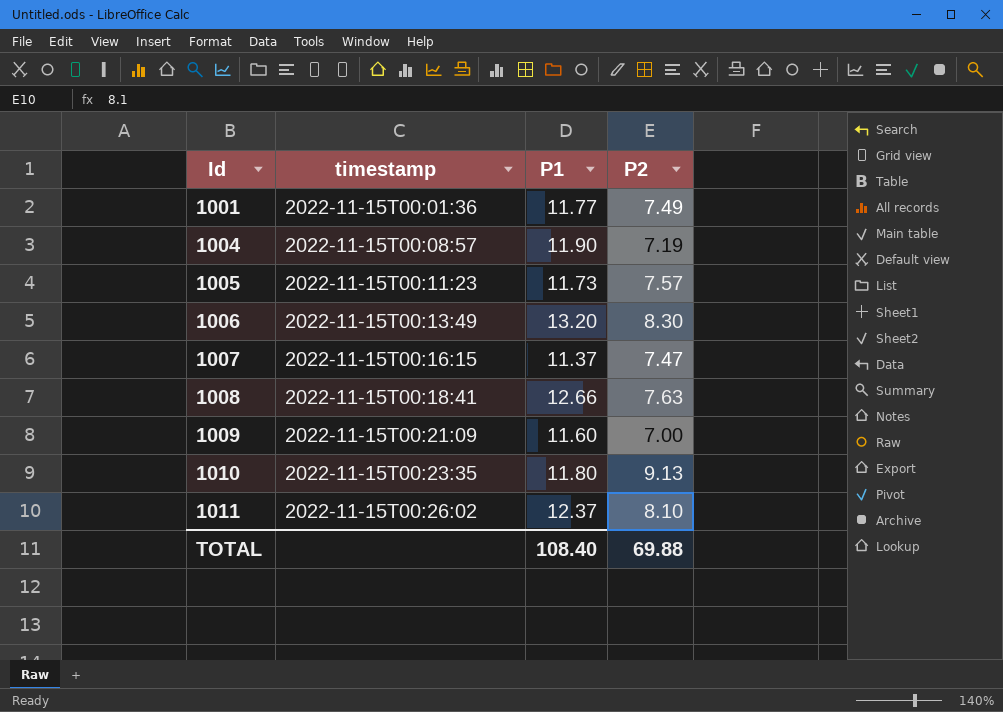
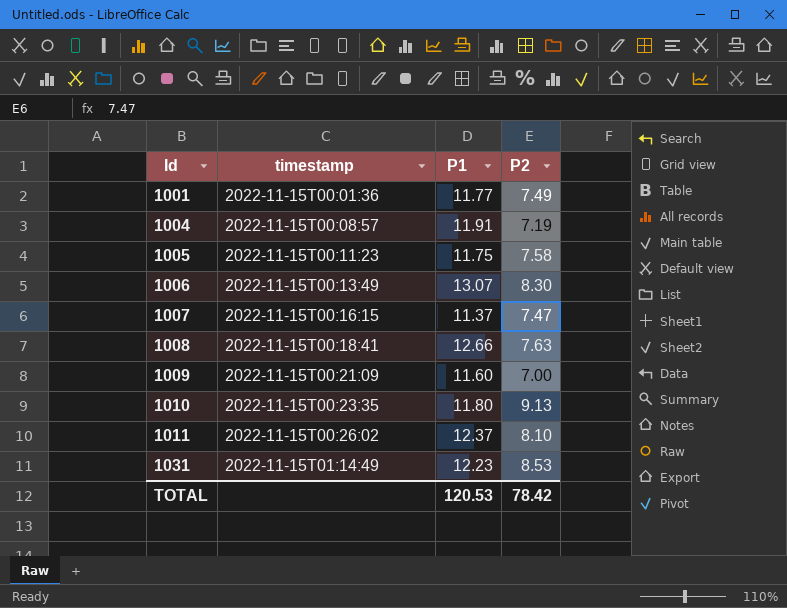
1004 | P1: 11.90 -> 11.91
1005 | P1: 11.73 -> 11.75
1005 | P2: 7.57 -> 7.58
1006 | P1: 13.20 -> 13.07
row 1031: none -> 2022-11-15T01:14:49 | 12.23 | 8.53
TOTAL | P1: 108.40 -> 120.53
TOTAL | P2: 69.88 -> 78.42

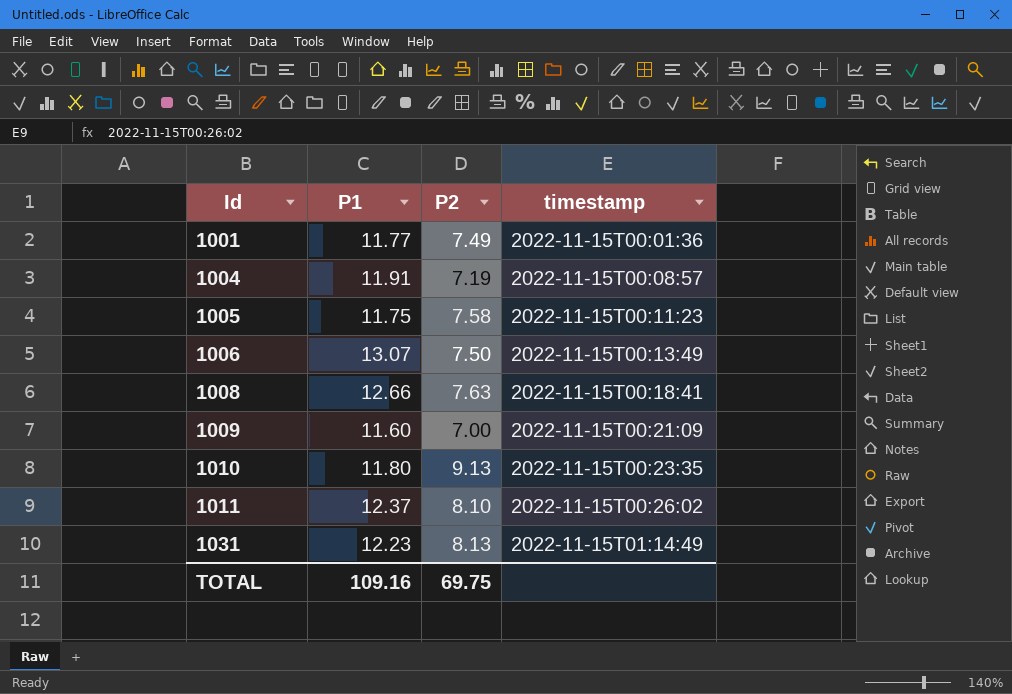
column timestamp | position: 2 -> 4
row 1007: 2022-11-15T00:16:15 | 11.37 | 7.47 -> none
1006 | P2: 8.30 -> 7.50
1031 | P2: 8.53 -> 8.13
TOTAL | P1: 120.53 -> 109.16
TOTAL | P2: 78.42 -> 69.75

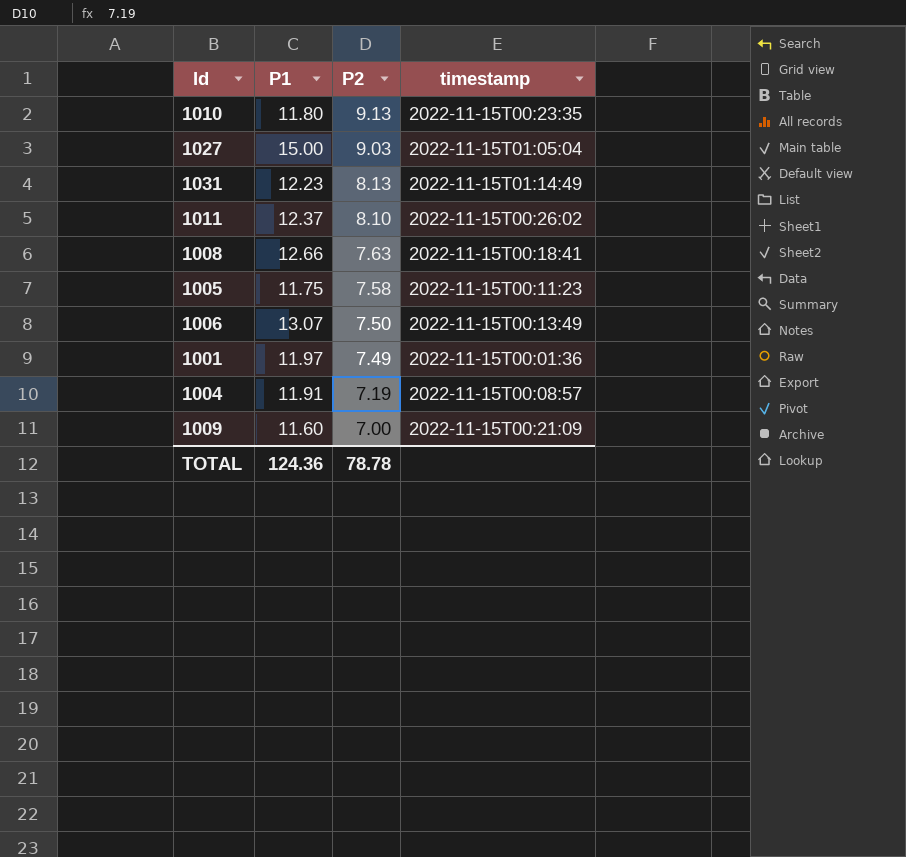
row order: Id ascending -> P2 descending
row 1027: none -> 15.00 | 9.03 | 2022-11-15T01:05:04
1001 | P1: 11.77 -> 11.97
TOTAL | P1: 109.16 -> 124.36
TOTAL | P2: 69.75 -> 78.78

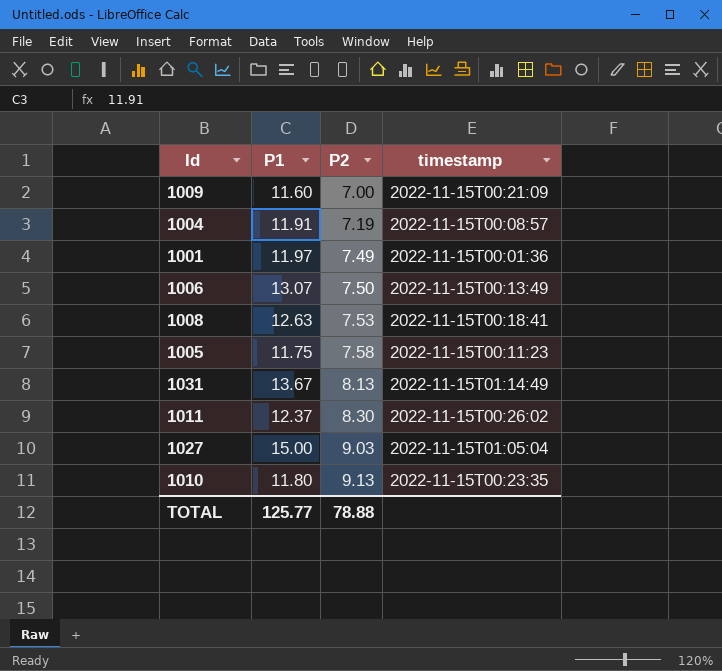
row order: P2 descending -> P2 ascending
1008 | P1: 12.66 -> 12.63
1008 | P2: 7.63 -> 7.53
1031 | P1: 12.23 -> 13.67
1011 | P2: 8.10 -> 8.30
TOTAL | P1: 124.36 -> 125.77
TOTAL | P2: 78.78 -> 78.88

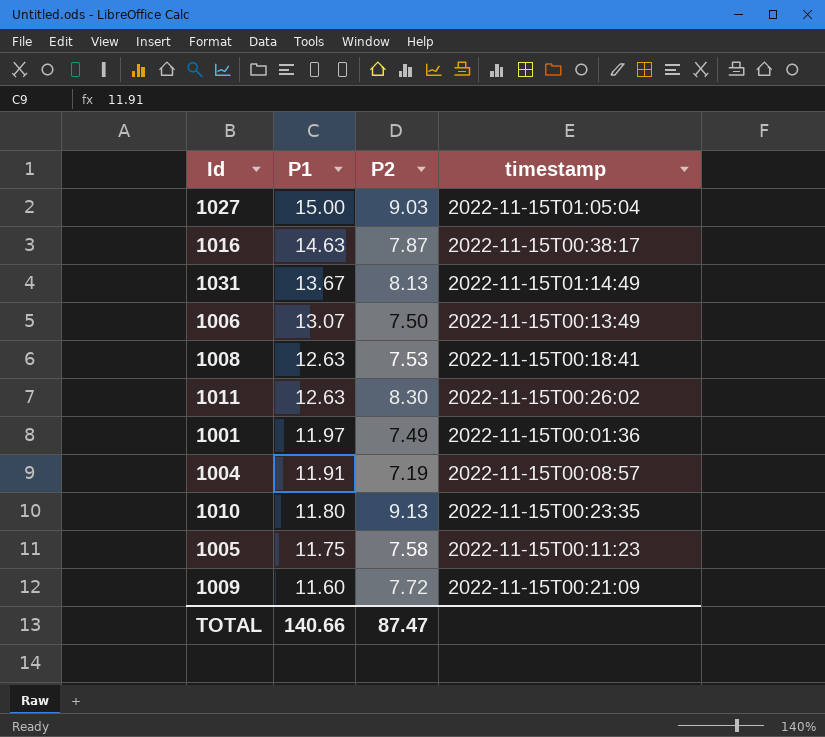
row order: P2 ascending -> P1 descending
row 1016: none -> 14.63 | 7.87 | 2022-11-15T00:38:17
1011 | P1: 12.37 -> 12.63
1009 | P2: 7.00 -> 7.72
TOTAL | P1: 125.77 -> 140.66
TOTAL | P2: 78.88 -> 87.47

